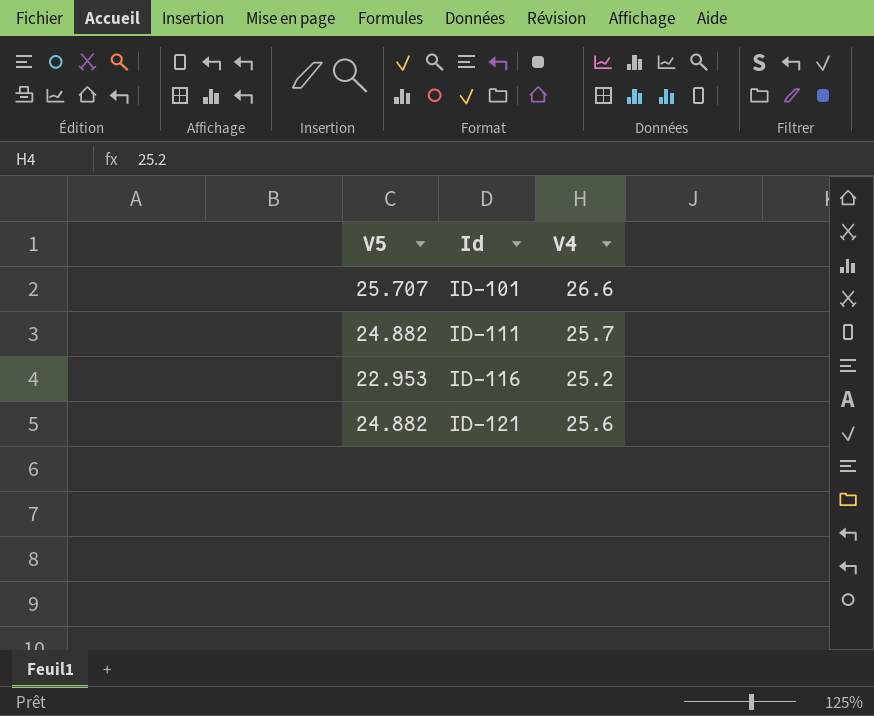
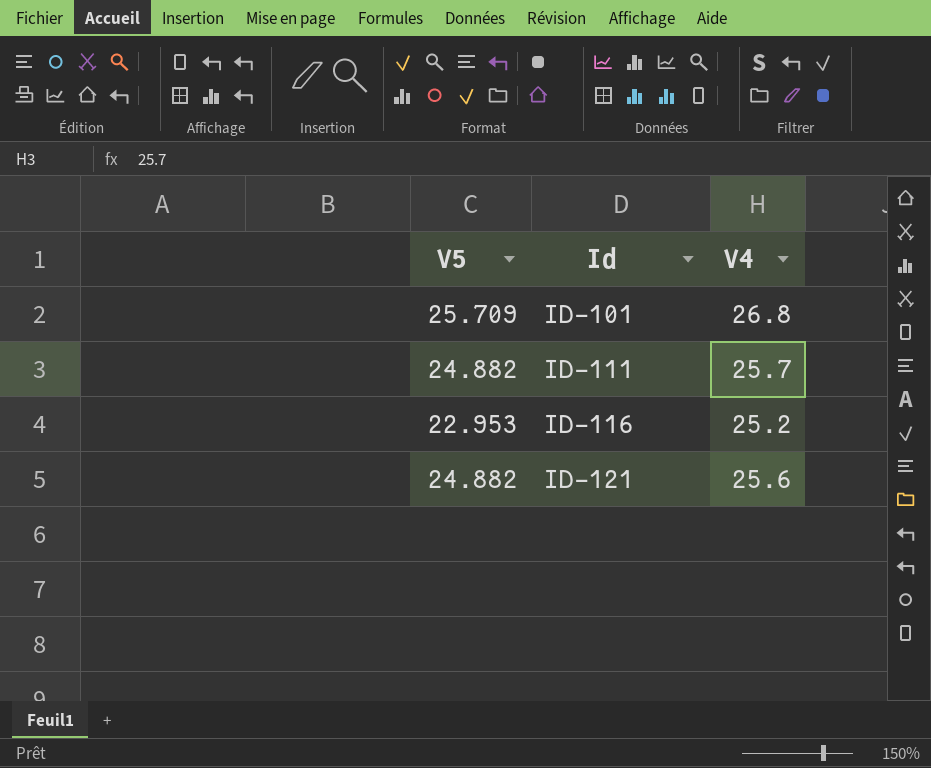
ID-101 | V5: 25.707 -> 25.709
ID-101 | V4: 26.6 -> 26.8

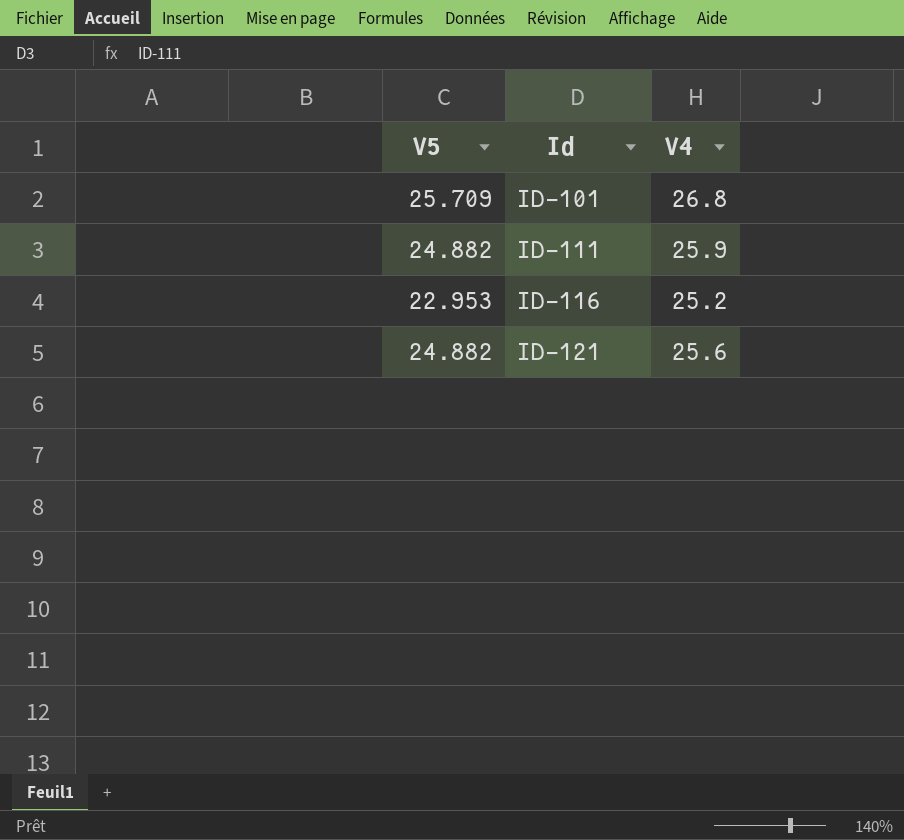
ID-111 | V4: 25.7 -> 25.9

